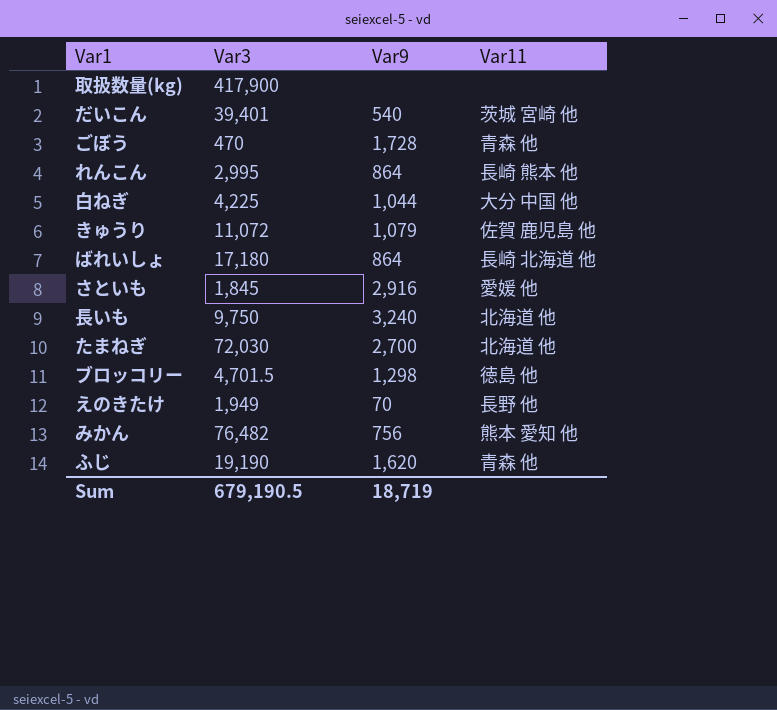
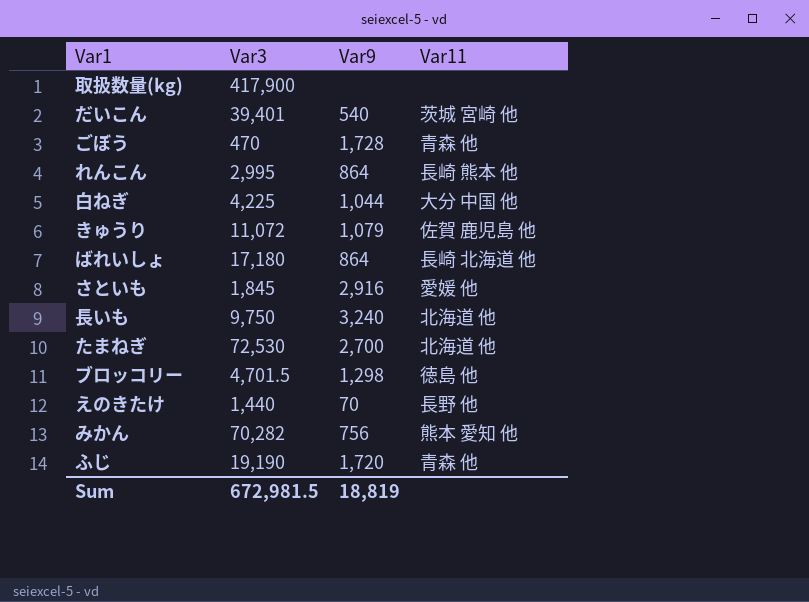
たまねぎ | Var3: 72,030 -> 72,530
えのきたけ | Var3: 1,949 -> 1,440
みかん | Var3: 76,482 -> 70,282
ふじ | Var9: 1,620 -> 1,720
Sum | Var3: 679,190.5 -> 672,981.5
Sum | Var9: 18,719 -> 18,819

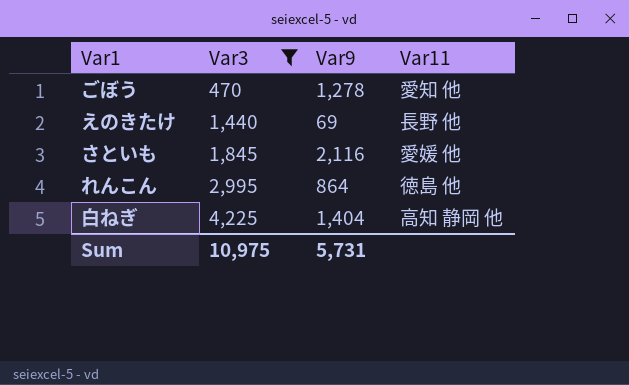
filter: none -> Var3 <= 4,225
row order: none -> Var3 ascending
ごぼう | Var9: 1,728 -> 1,278
ごぼう | Var11: 青森 他 -> 愛知 他
えのきたけ | Var9: 70 -> 69
さといも | Var9: 2,916 -> 2,116
れんこん | Var11: 長崎 熊本 他 -> 徳島 他
白ねぎ | Var9: 1,044 -> 1,404
白ねぎ | Var11: 大分 中国 他 -> 高知 静岡 他
Sum | Var3: 672,981.5 -> 10,975
Sum | Var9: 18,819 -> 5,731

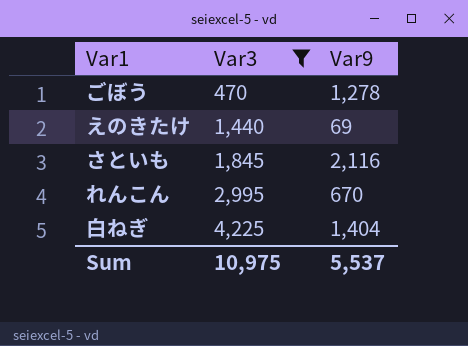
column Var11 | position: 4 -> none
れんこん | Var9: 864 -> 670
Sum | Var9: 5,731 -> 5,537

